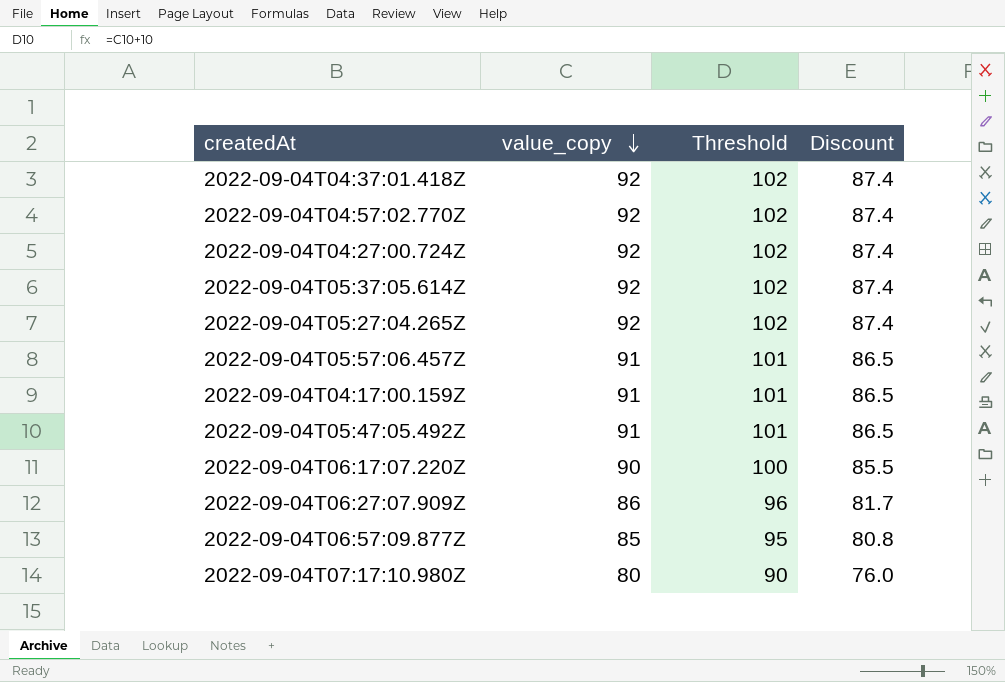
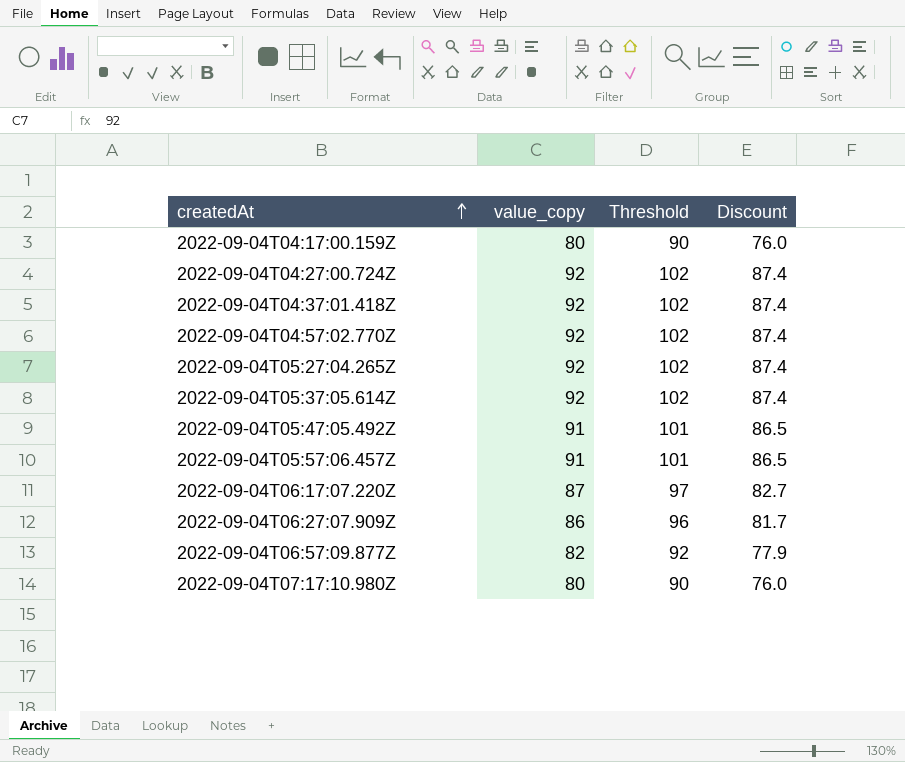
row order: value_copy descending -> createdAt ascending
2022-09-04T04:17:00.159Z | value_copy: 91 -> 80
2022-09-04T04:17:00.159Z | Threshold: 101 -> 90
2022-09-04T04:17:00.159Z | Discount: 86.5 -> 76.0
2022-09-04T06:17:07.220Z | value_copy: 90 -> 87
2022-09-04T06:17:07.220Z | Threshold: 100 -> 97
2022-09-04T06:17:07.220Z | Discount: 85.5 -> 82.7
2022-09-04T06:57:09.877Z | value_copy: 85 -> 82
2022-09-04T06:57:09.877Z | Threshold: 95 -> 92
2022-09-04T06:57:09.877Z | Discount: 80.8 -> 77.9

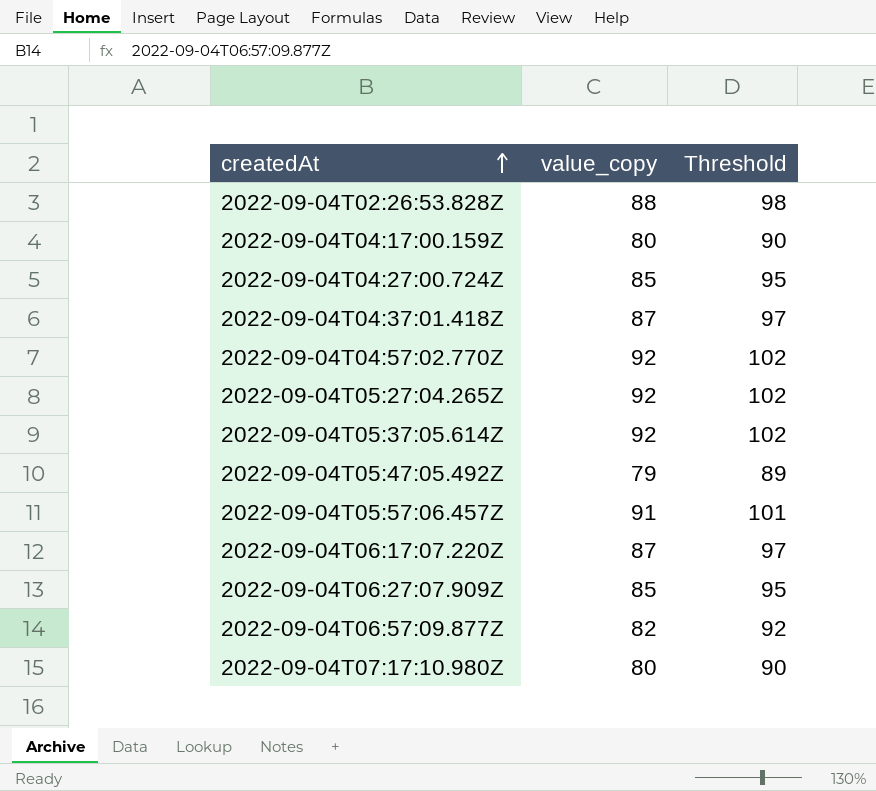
column Discount | formula: [value_copy] * 0.95 -> none
row 2022-09-04T02:26:53.828Z: none -> 88 | 98
2022-09-04T04:27:00.724Z | value_copy: 92 -> 85
2022-09-04T04:27:00.724Z | Threshold: 102 -> 95
2022-09-04T04:37:01.418Z | value_copy: 92 -> 87
2022-09-04T04:37:01.418Z | Threshold: 102 -> 97
2022-09-04T05:47:05.492Z | value_copy: 91 -> 79
2022-09-04T05:47:05.492Z | Threshold: 101 -> 89
2022-09-04T06:27:07.909Z | value_copy: 86 -> 85
2022-09-04T06:27:07.909Z | Threshold: 96 -> 95

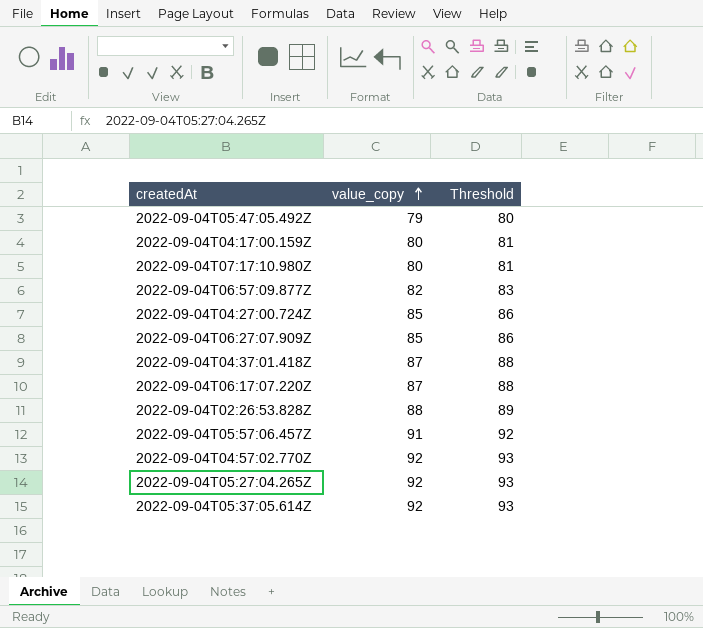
row order: createdAt ascending -> value_copy ascending
column Threshold | formula: [value_copy] + 10 -> [value_copy] + 1

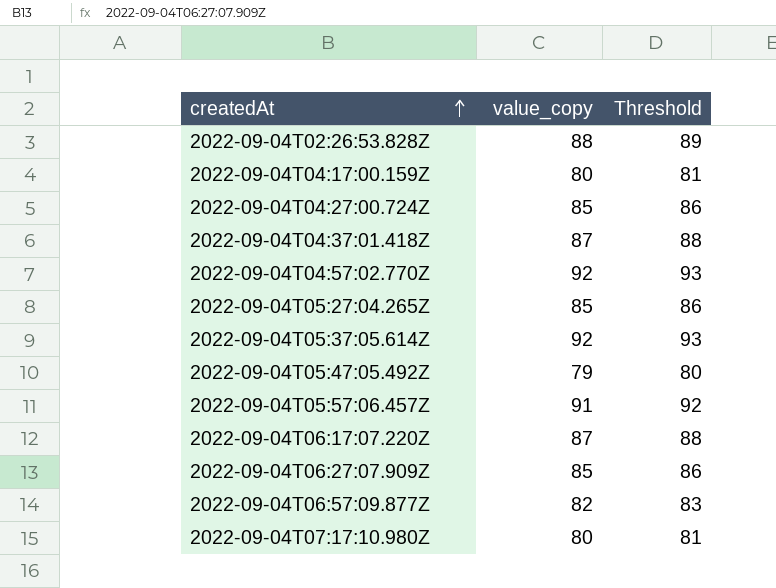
row order: value_copy ascending -> createdAt ascending
2022-09-04T05:27:04.265Z | value_copy: 92 -> 85
2022-09-04T05:27:04.265Z | Threshold: 93 -> 86

